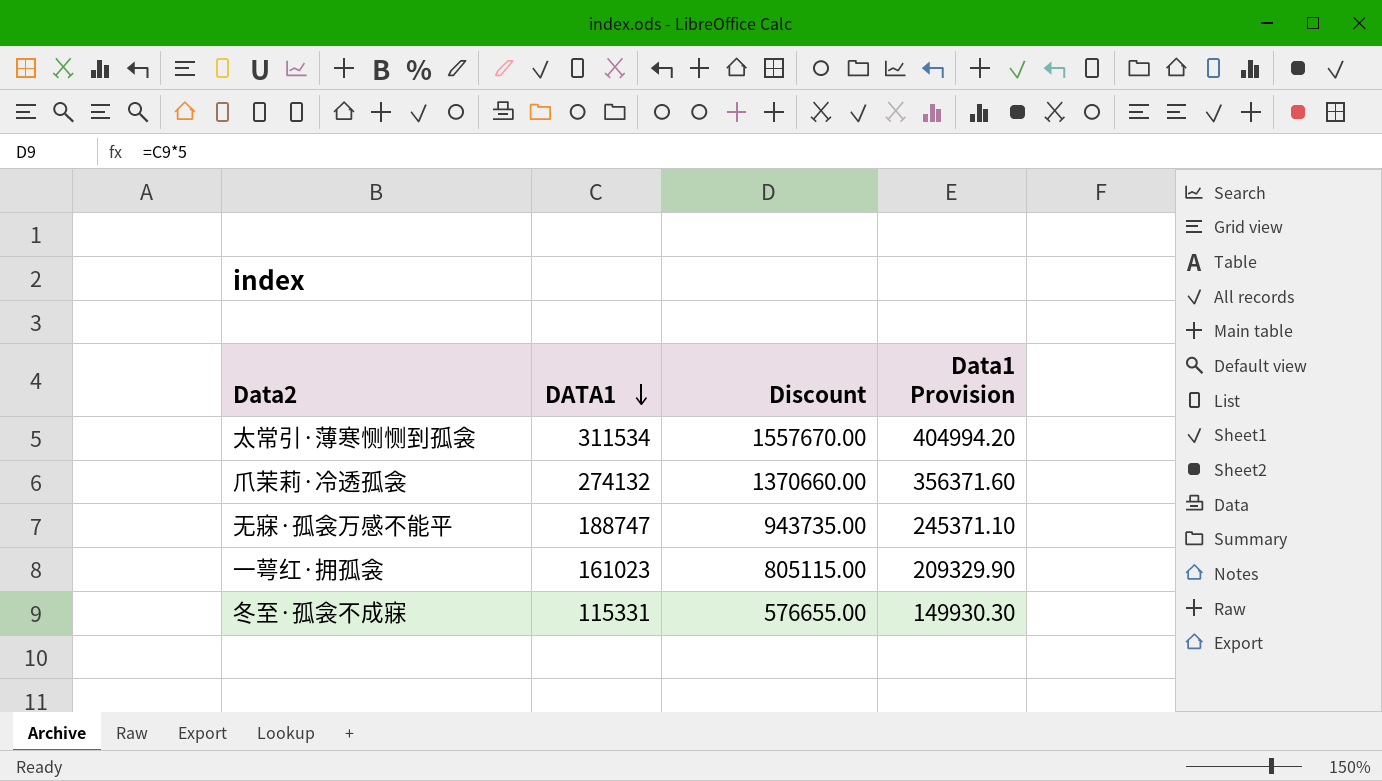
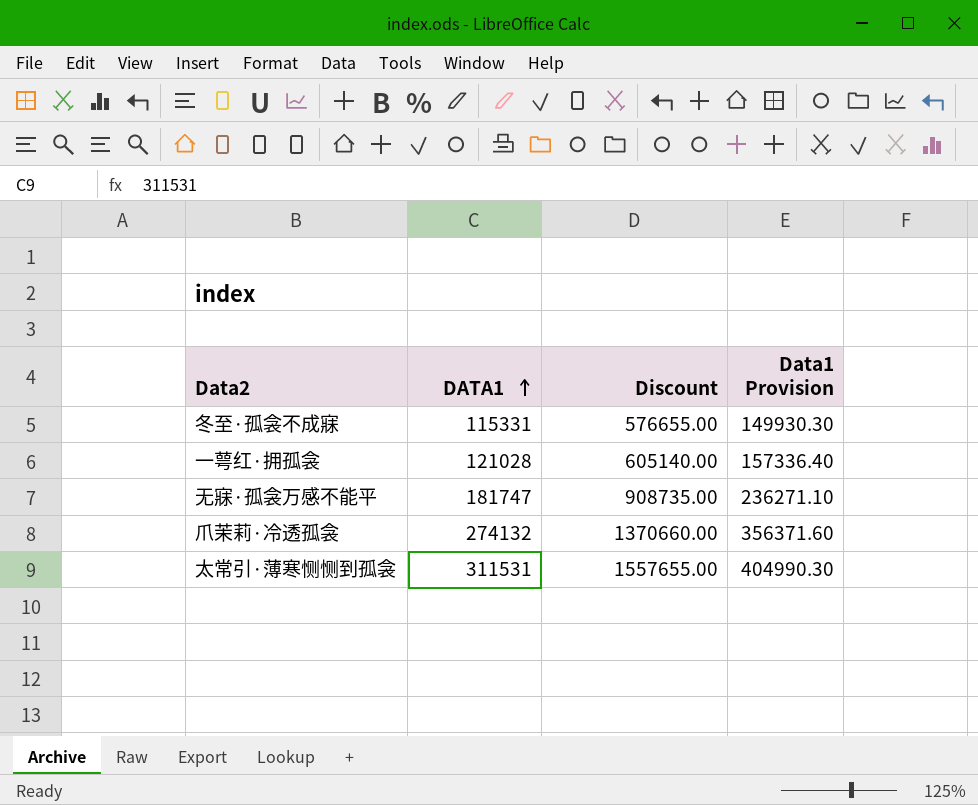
row order: DATA1 descending -> DATA1 ascending
一萼红·拥孤衾 | DATA1: 161023 -> 121028
一萼红·拥孤衾 | Discount: 805115.00 -> 605140.00
一萼红·拥孤衾 | Data1 Provision: 209329.90 -> 157336.40
无寐·孤衾万感不能平 | DATA1: 188747 -> 181747
无寐·孤衾万感不能平 | Discount: 943735.00 -> 908735.00
无寐·孤衾万感不能平 | Data1 Provision: 245371.10 -> 236271.10
太常引·薄寒恻恻到孤衾 | DATA1: 311534 -> 311531
太常引·薄寒恻恻到孤衾 | Discount: 1557670.00 -> 1557655.00
太常引·薄寒恻恻到孤衾 | Data1 Provision: 404994.20 -> 404990.30

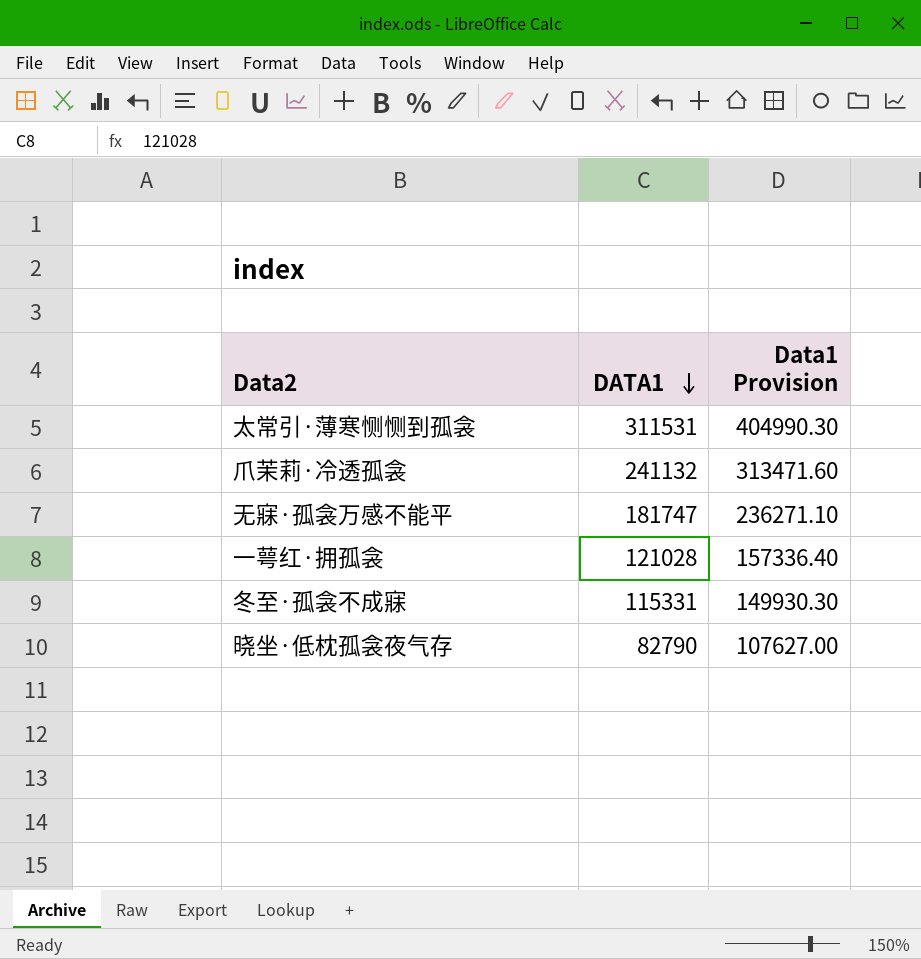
row order: DATA1 ascending -> DATA1 descending
column Discount | formula: [DATA1] * 5 -> none
爪茉莉·冷透孤衾 | DATA1: 274132 -> 241132
爪茉莉·冷透孤衾 | Data1 Provision: 356371.60 -> 313471.60
row 晓坐·低枕孤衾夜气存: none -> 82790 | 107627.00

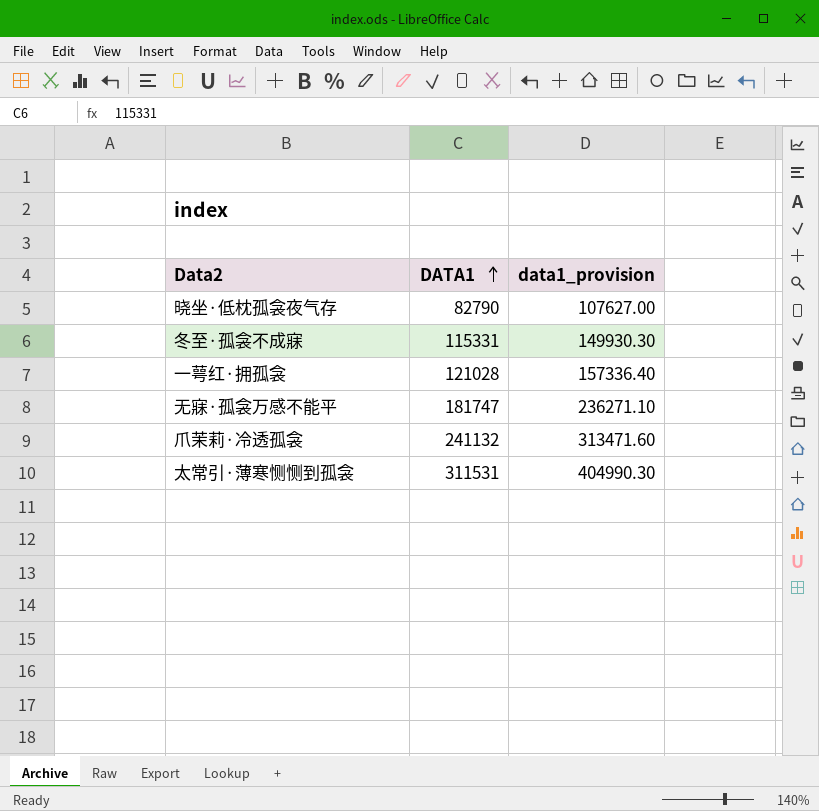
row order: DATA1 descending -> DATA1 ascending
column name: Data1 Provision -> data1_provision

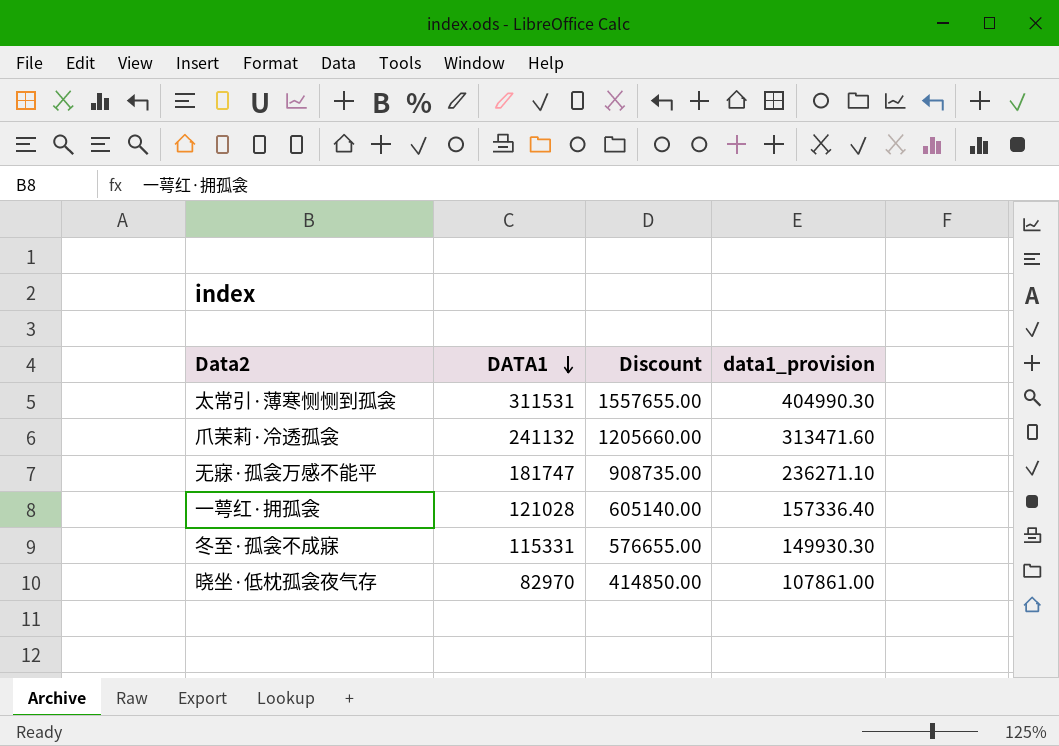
row order: DATA1 ascending -> DATA1 descending
column Discount | formula: none -> [DATA1] * 5
晓坐·低枕孤衾夜气存 | DATA1: 82790 -> 82970
晓坐·低枕孤衾夜气存 | data1_provision: 107627.00 -> 107861.00

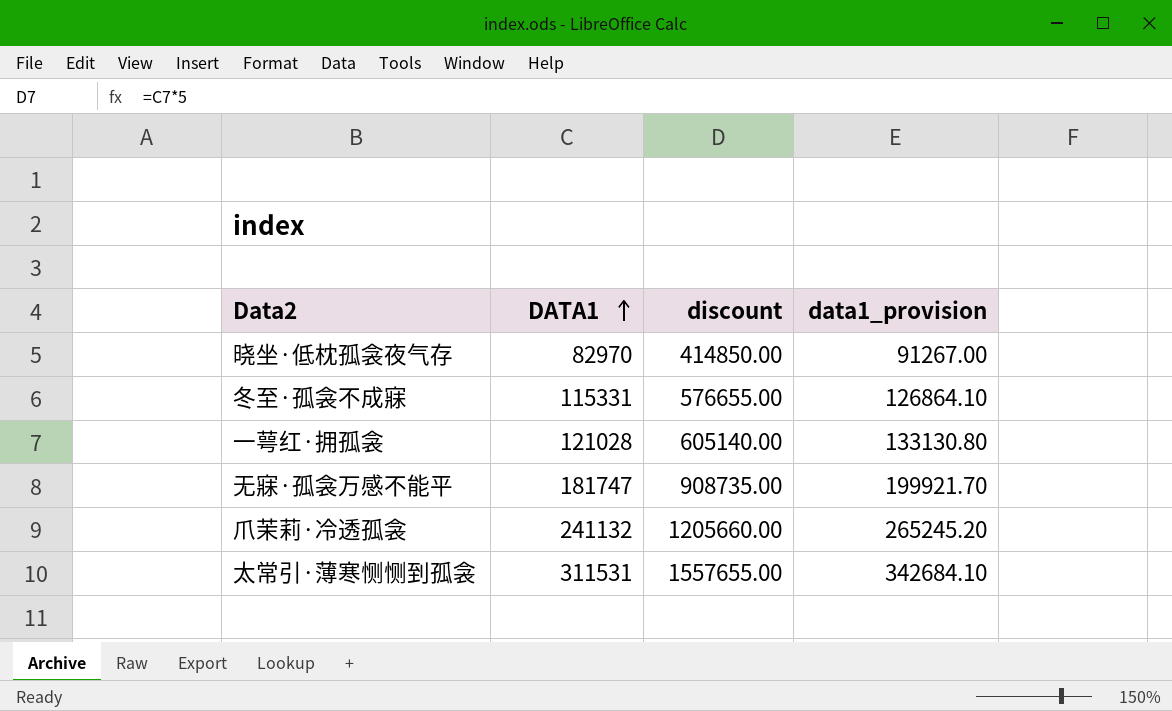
row order: DATA1 descending -> DATA1 ascending
column name: Discount -> discount
column data1_provision | formula: [DATA1] * 1.3 -> [DATA1] * 1.1

